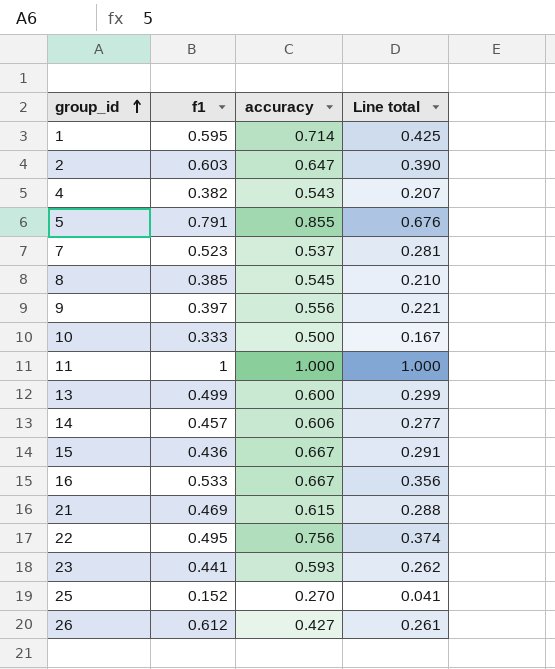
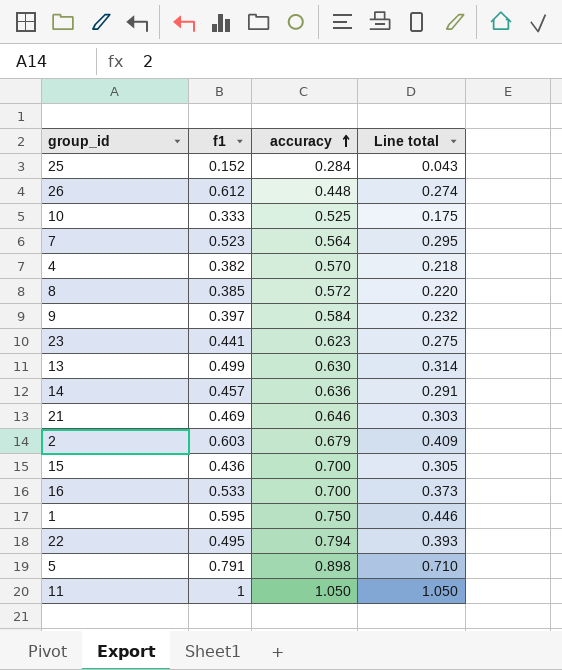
row order: group_id ascending -> accuracy ascending
25 | accuracy: 0.270 -> 0.284
25 | Line total: 0.041 -> 0.043
26 | accuracy: 0.427 -> 0.448
26 | Line total: 0.261 -> 0.274
10 | accuracy: 0.500 -> 0.525
10 | Line total: 0.167 -> 0.175
7 | accuracy: 0.537 -> 0.564
7 | Line total: 0.281 -> 0.295
4 | accuracy: 0.543 -> 0.570
4 | Line total: 0.207 -> 0.218
8 | accuracy: 0.545 -> 0.572
8 | Line total: 0.210 -> 0.220
9 | accuracy: 0.556 -> 0.584
9 | Line total: 0.221 -> 0.232
23 | accuracy: 0.593 -> 0.623
23 | Line total: 0.262 -> 0.275
13 | accuracy: 0.600 -> 0.630
13 | Line total: 0.299 -> 0.314
14 | accuracy: 0.606 -> 0.636
14 | Line total: 0.277 -> 0.291
21 | accuracy: 0.615 -> 0.646
21 | Line total: 0.288 -> 0.303
2 | accuracy: 0.647 -> 0.679
2 | Line total: 0.390 -> 0.409
15 | accuracy: 0.667 -> 0.700
15 | Line total: 0.291 -> 0.305
16 | accuracy: 0.667 -> 0.700
16 | Line total: 0.356 -> 0.373
1 | accuracy: 0.714 -> 0.750
1 | Line total: 0.425 -> 0.446
22 | accuracy: 0.756 -> 0.794
22 | Line total: 0.374 -> 0.393
5 | accuracy: 0.855 -> 0.898
5 | Line total: 0.676 -> 0.710
11 | accuracy: 1.000 -> 1.050
11 | Line total: 1.000 -> 1.050

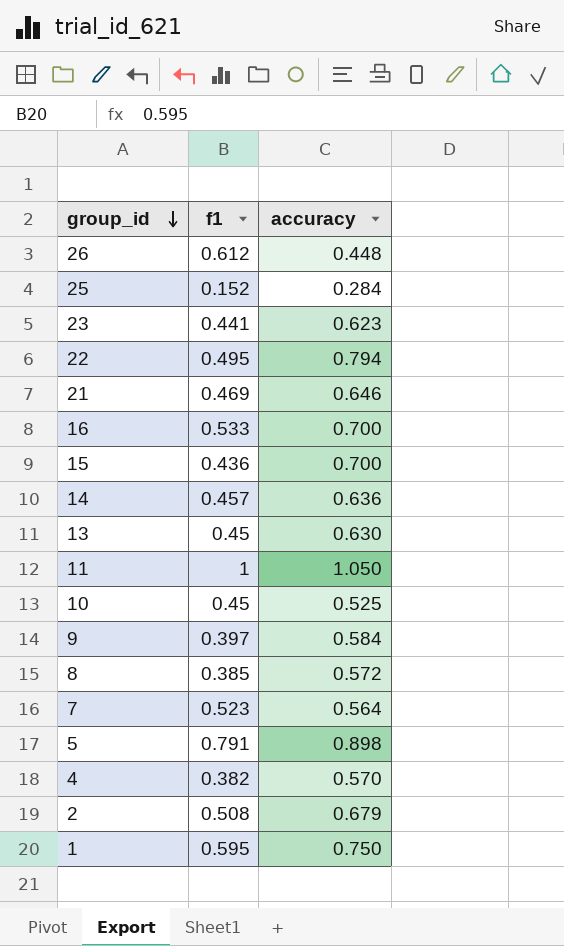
row order: accuracy ascending -> group_id descending
column Line total | formula: [f1] * [accuracy] -> none
13 | f1: 0.499 -> 0.45
10 | f1: 0.333 -> 0.45
2 | f1: 0.603 -> 0.508

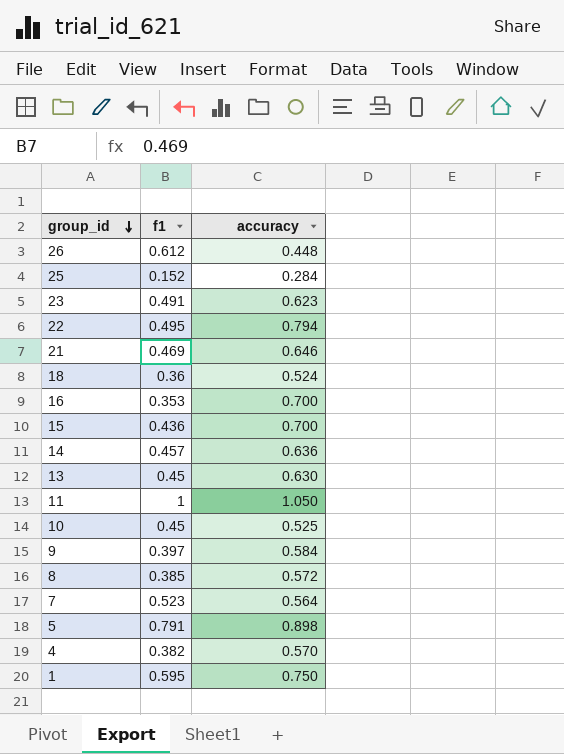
row 2: 0.508 | 0.679 -> none
23 | f1: 0.441 -> 0.491
row 18: none -> 0.36 | 0.524
16 | f1: 0.533 -> 0.353

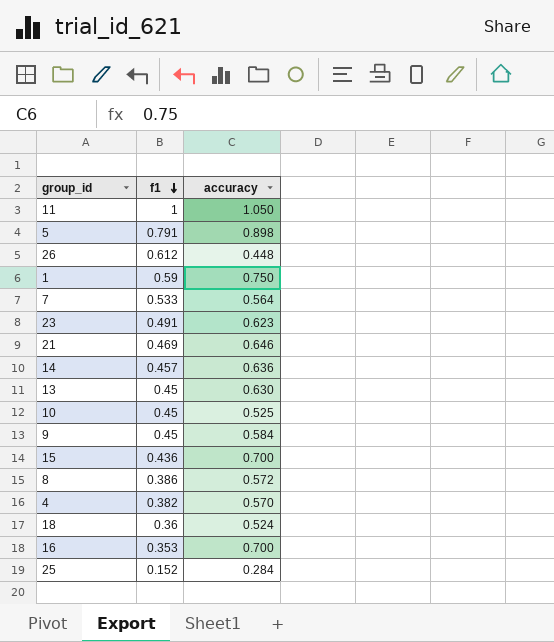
row order: group_id descending -> f1 descending
row 22: 0.495 | 0.794 -> none
1 | f1: 0.595 -> 0.59
7 | f1: 0.523 -> 0.533
9 | f1: 0.397 -> 0.45
8 | f1: 0.385 -> 0.386

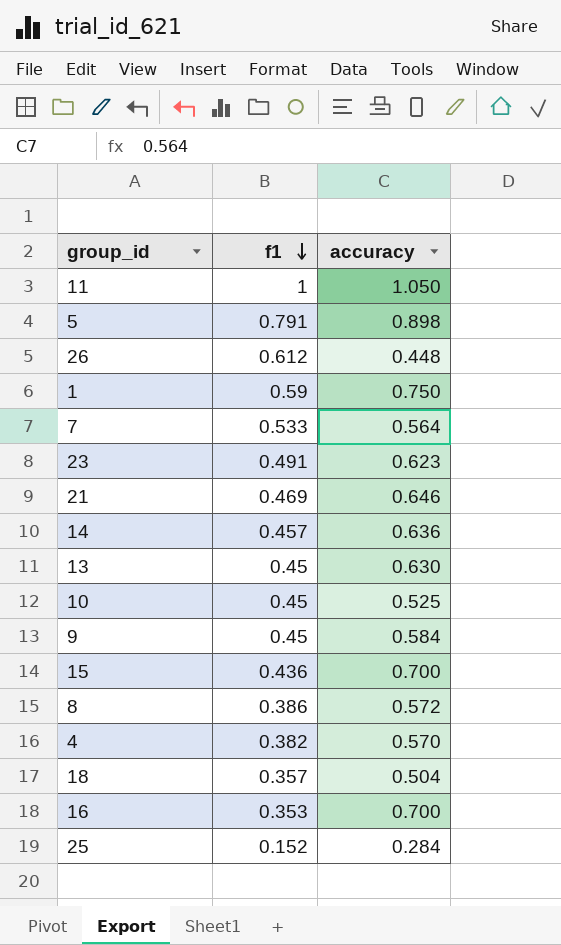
18 | f1: 0.36 -> 0.357
18 | accuracy: 0.524 -> 0.504

